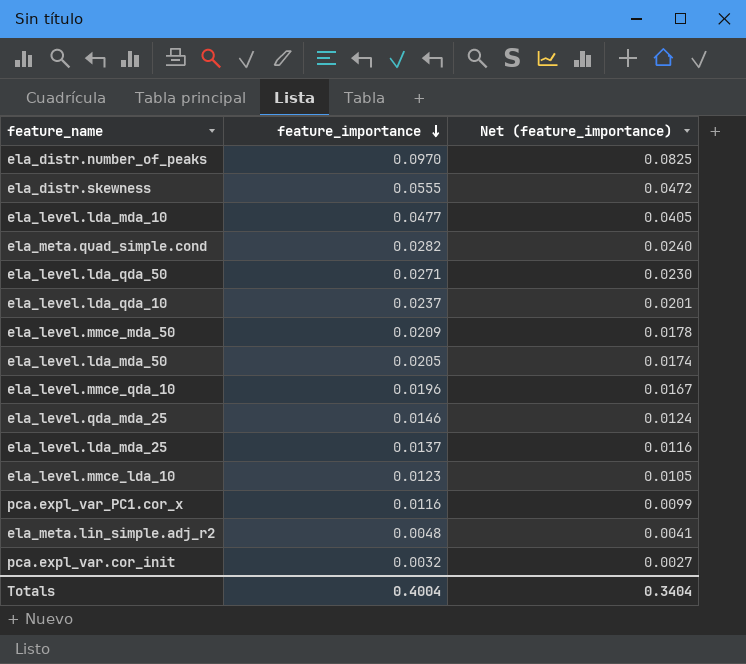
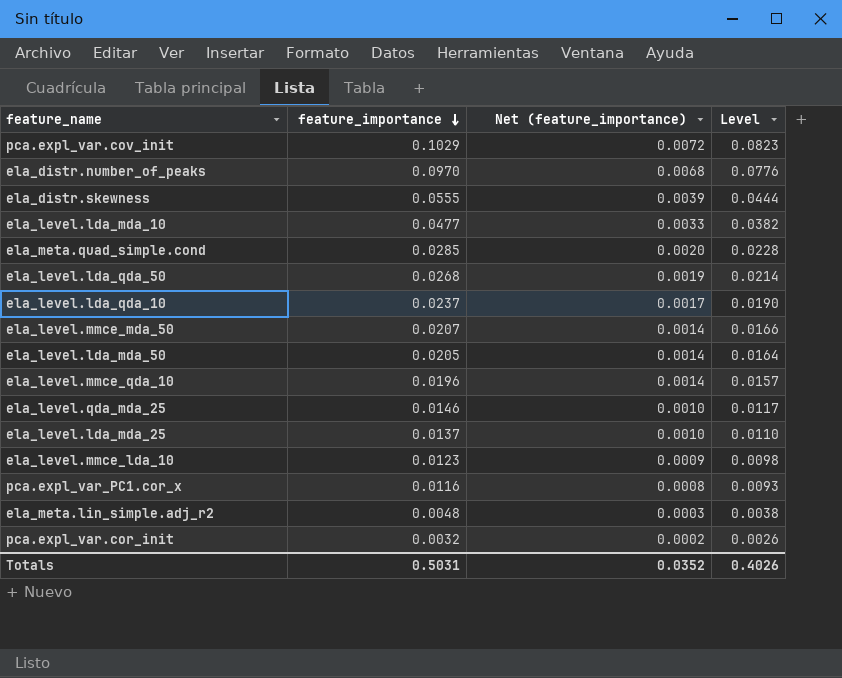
column Net (feature_importance) | formula: [feature_importance] * 0.85 -> [feature_importance] * 0.07
column Level | formula: none -> [feature_importance] * 0.8
row pca.expl_var.cov_init: none -> 0.1029 | 0.0072 | 0.0823
ela_meta.quad_simple.cond | feature_importance: 0.0282 -> 0.0285
ela_level.lda_qda_50 | feature_importance: 0.0271 -> 0.0268
ela_level.mmce_mda_50 | feature_importance: 0.0209 -> 0.0207
Totals | feature_importance: 0.4004 -> 0.5031
Totals | Net (feature_importance): 0.3404 -> 0.0352

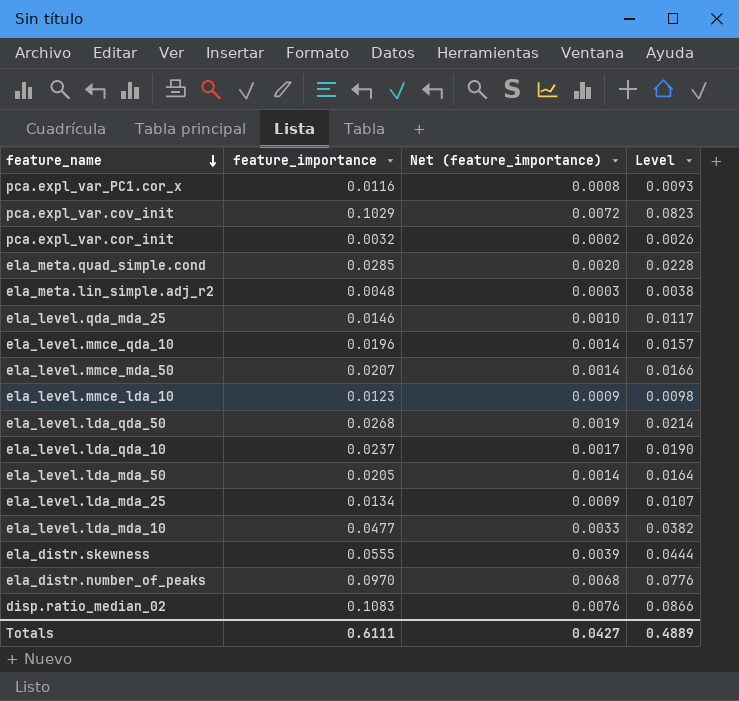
row order: feature_importance descending -> feature_name descending
ela_level.lda_mda_25 | feature_importance: 0.0137 -> 0.0134
ela_level.lda_mda_25 | Net (feature_importance): 0.0010 -> 0.0009
ela_level.lda_mda_25 | Level: 0.0110 -> 0.0107
row disp.ratio_median_02: none -> 0.1083 | 0.0076 | 0.0866
Totals | feature_importance: 0.5031 -> 0.6111
Totals | Net (feature_importance): 0.0352 -> 0.0427
Totals | Level: 0.4026 -> 0.4889

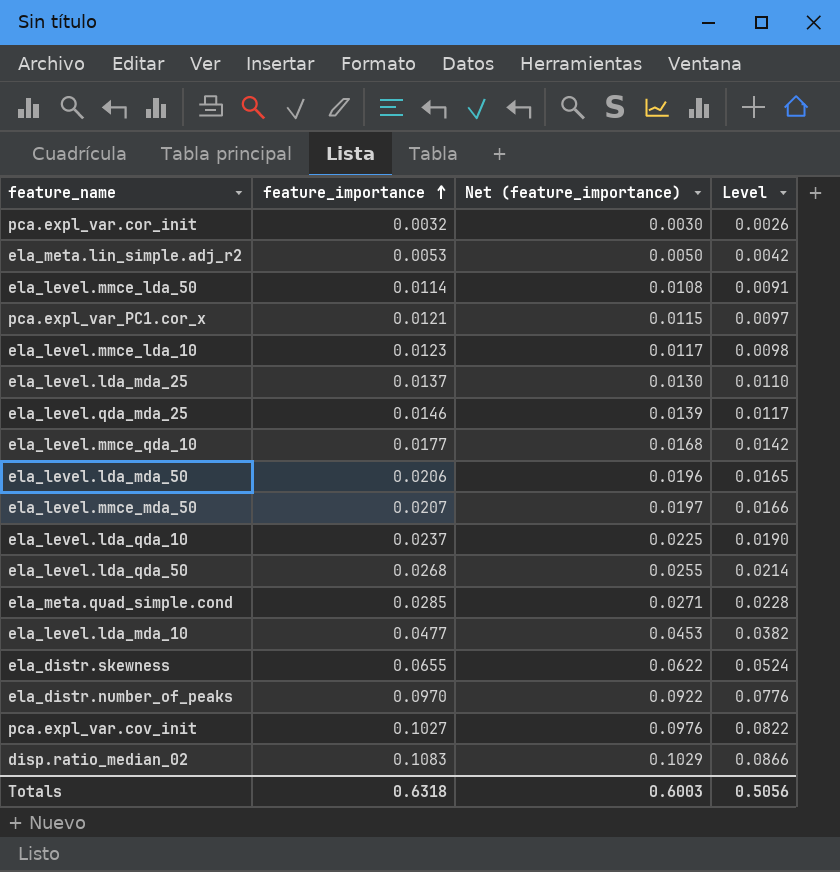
row order: feature_name descending -> feature_importance ascending
column Net (feature_importance) | formula: [feature_importance] * 0.07 -> [feature_importance] * 0.95
ela_meta.lin_simple.adj_r2 | feature_importance: 0.0048 -> 0.0053
ela_meta.lin_simple.adj_r2 | Level: 0.0038 -> 0.0042
row ela_level.mmce_lda_50: none -> 0.0114 | 0.0108 | 0.0091
pca.expl_var_PC1.cor_x | feature_importance: 0.0116 -> 0.0121
pca.expl_var_PC1.cor_x | Level: 0.0093 -> 0.0097
ela_level.lda_mda_25 | feature_importance: 0.0134 -> 0.0137
ela_level.lda_mda_25 | Level: 0.0107 -> 0.0110
ela_level.mmce_qda_10 | feature_importance: 0.0196 -> 0.0177
ela_level.mmce_qda_10 | Level: 0.0157 -> 0.0142
ela_level.lda_mda_50 | feature_importance: 0.0205 -> 0.0206
ela_level.lda_mda_50 | Level: 0.0164 -> 0.0165
ela_distr.skewness | feature_importance: 0.0555 -> 0.0655
ela_distr.skewness | Level: 0.0444 -> 0.0524
pca.expl_var.cov_init | feature_importance: 0.1029 -> 0.1027
pca.expl_var.cov_init | Level: 0.0823 -> 0.0822
Totals | feature_importance: 0.6111 -> 0.6318
Totals | Net (feature_importance): 0.0427 -> 0.6003
Totals | Level: 0.4889 -> 0.5056

